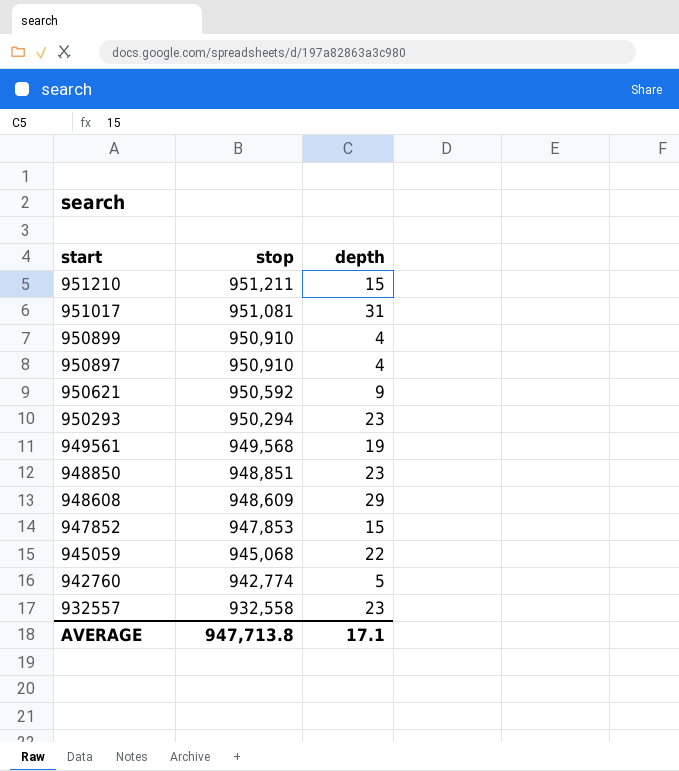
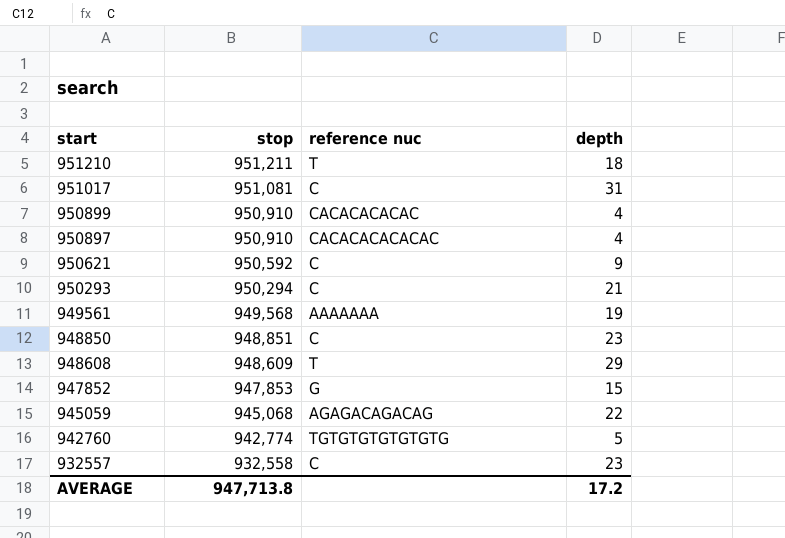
column reference nuc | position: none -> 3
951210 | depth: 15 -> 18
950293 | depth: 23 -> 21
AVERAGE | depth: 17.1 -> 17.2

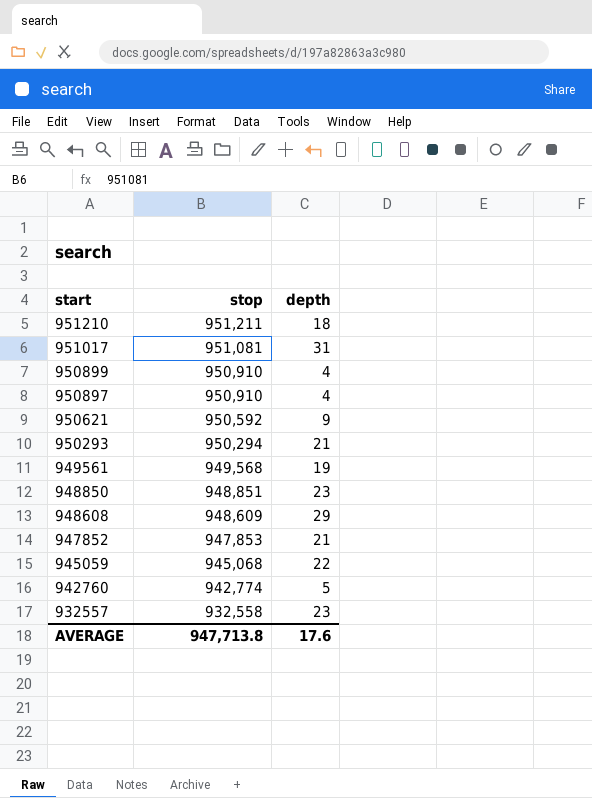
column reference nuc | position: 3 -> none
947852 | depth: 15 -> 21
AVERAGE | depth: 17.2 -> 17.6

